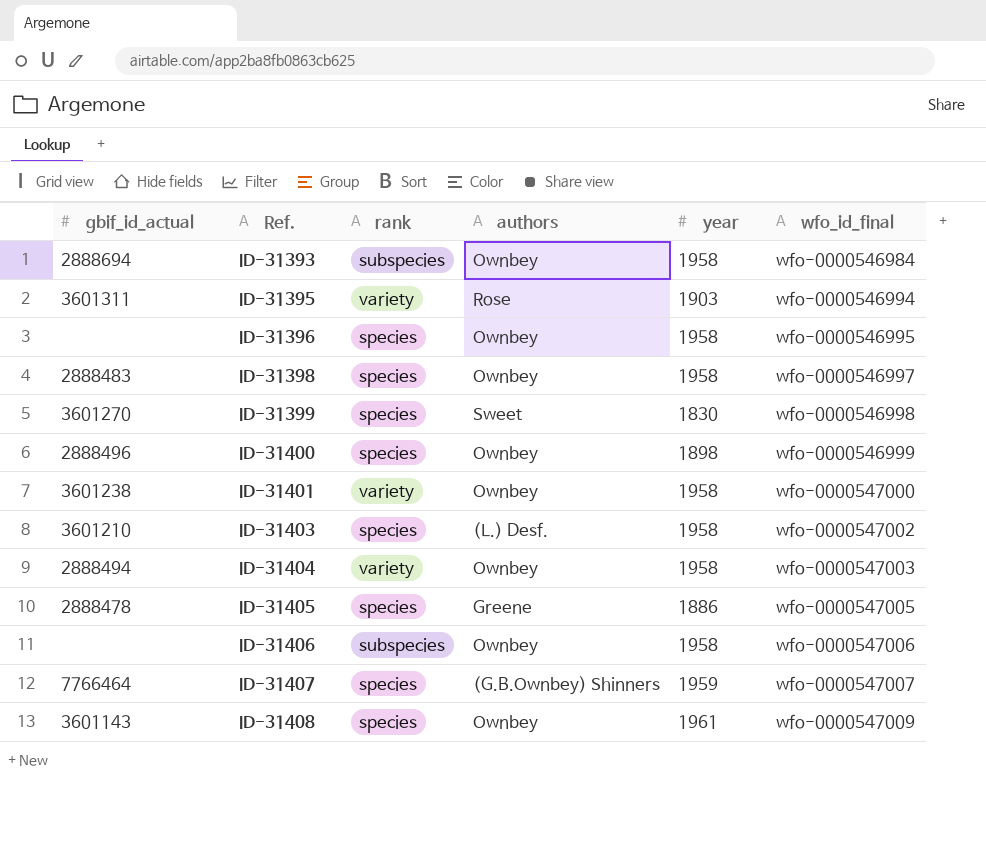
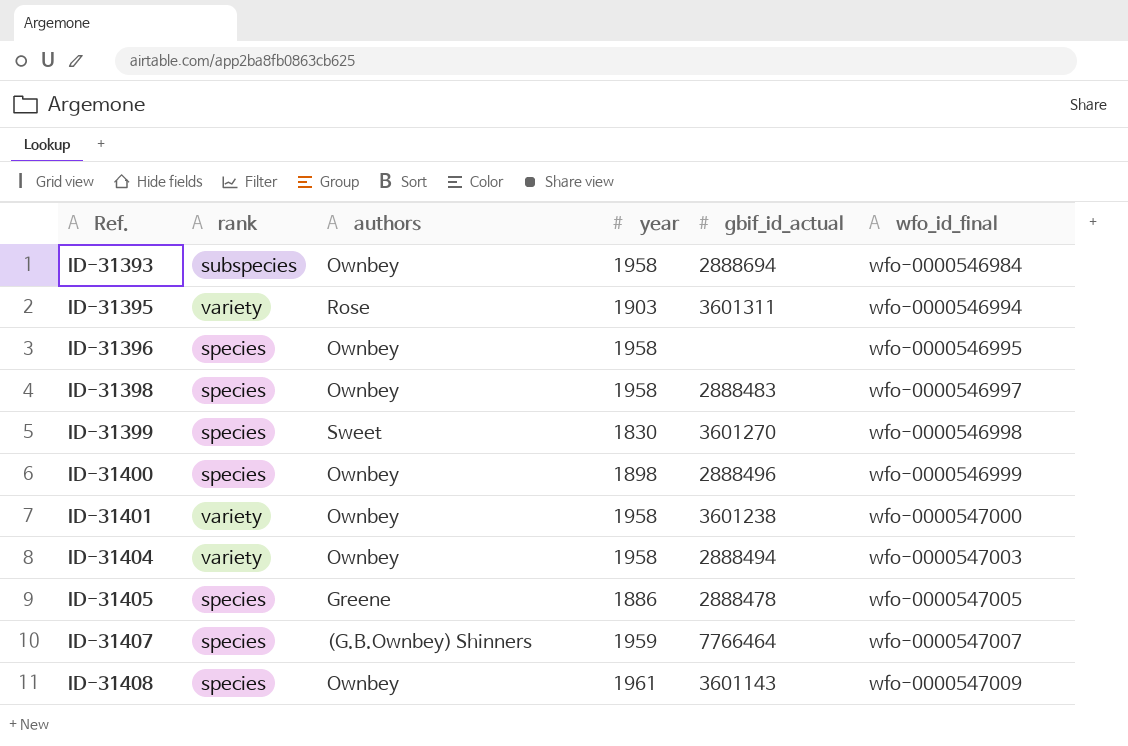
column gbif_id_actual | position: 1 -> 5
row ID-31403: 3601210 | species | (L.) Desf. | 1958 | wfo-0000547002 -> none
row ID-31406: none | subspecies | Ownbey | 1958 | wfo-0000547006 -> none

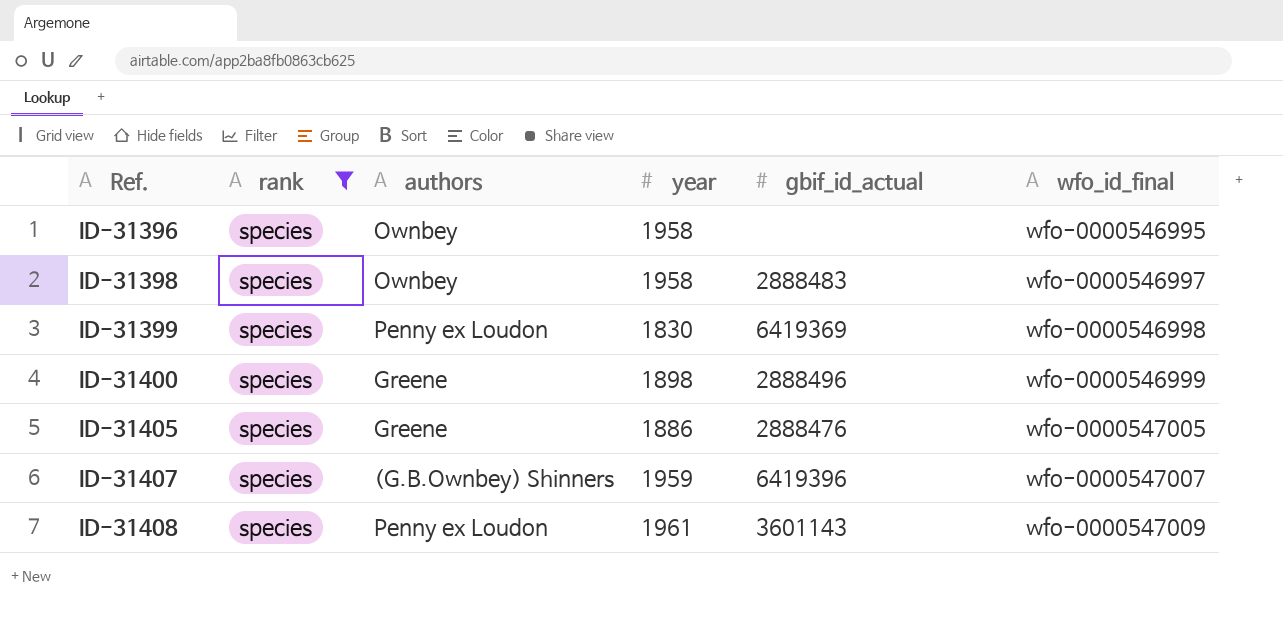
filter: none -> rank = species
ID-31399 | authors: Sweet -> Penny ex Loudon
ID-31399 | gbif_id_actual: 3601270 -> 6419369
ID-31400 | authors: Ownbey -> Greene
ID-31405 | gbif_id_actual: 2888478 -> 2888476
ID-31407 | gbif_id_actual: 7766464 -> 6419396
ID-31408 | authors: Ownbey -> Penny ex Loudon

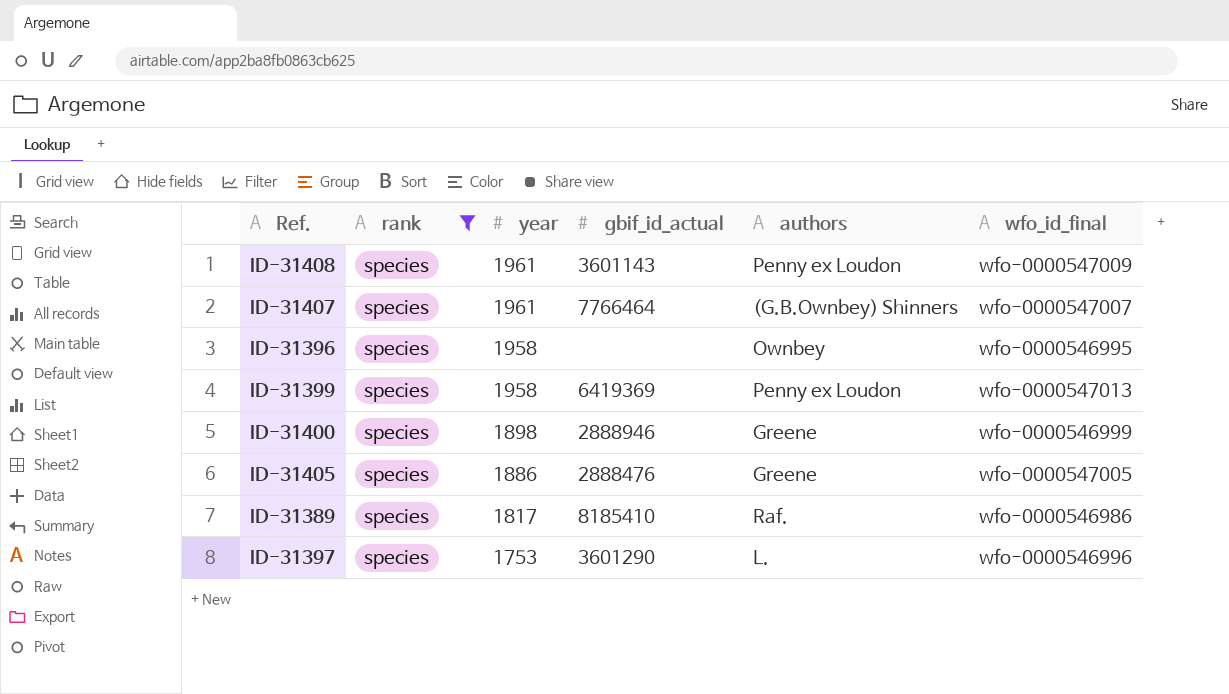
row order: Ref. ascending -> year descending
column authors | position: 3 -> 5
row ID-31398: species | Ownbey | 1958 | 2888483 | wfo-0000546997 -> none
ID-31407 | year: 1959 -> 1961
ID-31407 | gbif_id_actual: 6419396 -> 7766464
ID-31399 | year: 1830 -> 1958
ID-31399 | wfo_id_final: wfo-0000546998 -> wfo-0000547013
ID-31400 | gbif_id_actual: 2888496 -> 2888946
row ID-31389: none -> species | 1817 | 8185410 | Raf. | wfo-0000546986
row ID-31397: none -> species | 1753 | 3601290 | L. | wfo-0000546996

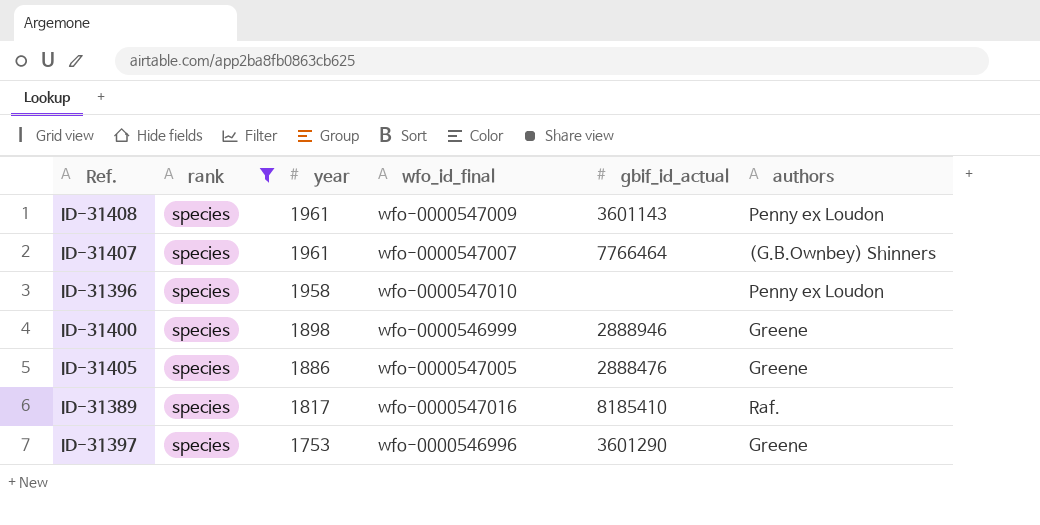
column wfo_id_final | position: 6 -> 4
row ID-31399: species | 1958 | 6419369 | Penny ex Loudon | wfo-0000547013 -> none
ID-31396 | wfo_id_final: wfo-0000546995 -> wfo-0000547010
ID-31396 | authors: Ownbey -> Penny ex Loudon
ID-31389 | wfo_id_final: wfo-0000546986 -> wfo-0000547016
ID-31397 | authors: L. -> Greene

